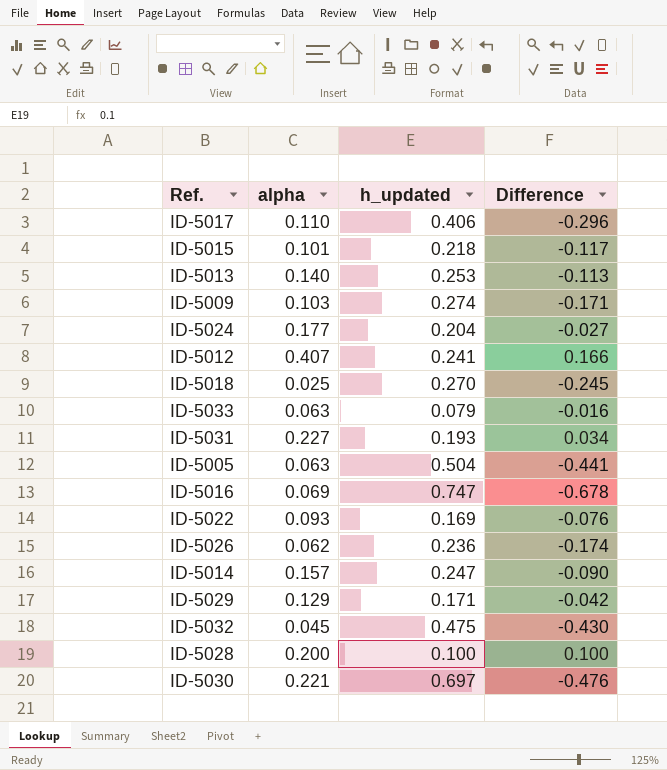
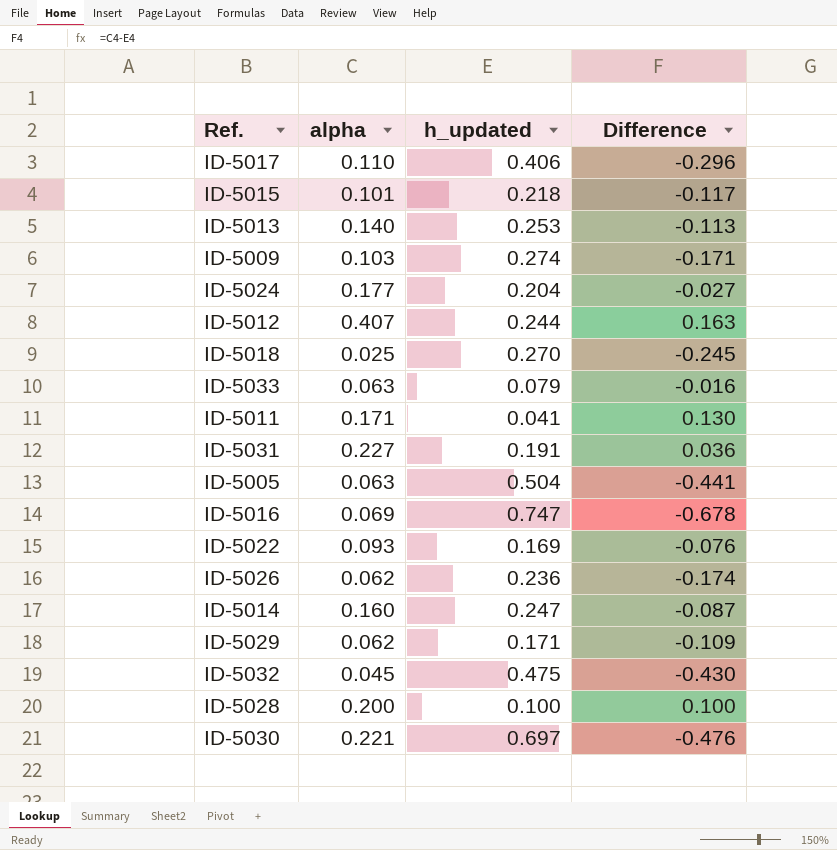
ID-5012 | h_updated: 0.241 -> 0.244
ID-5012 | Difference: 0.166 -> 0.163
row ID-5011: none -> 0.171 | 0.041 | 0.130
ID-5031 | h_updated: 0.193 -> 0.191
ID-5031 | Difference: 0.034 -> 0.036
ID-5014 | alpha: 0.157 -> 0.160
ID-5014 | Difference: -0.090 -> -0.087
ID-5029 | alpha: 0.129 -> 0.062
ID-5029 | Difference: -0.042 -> -0.109

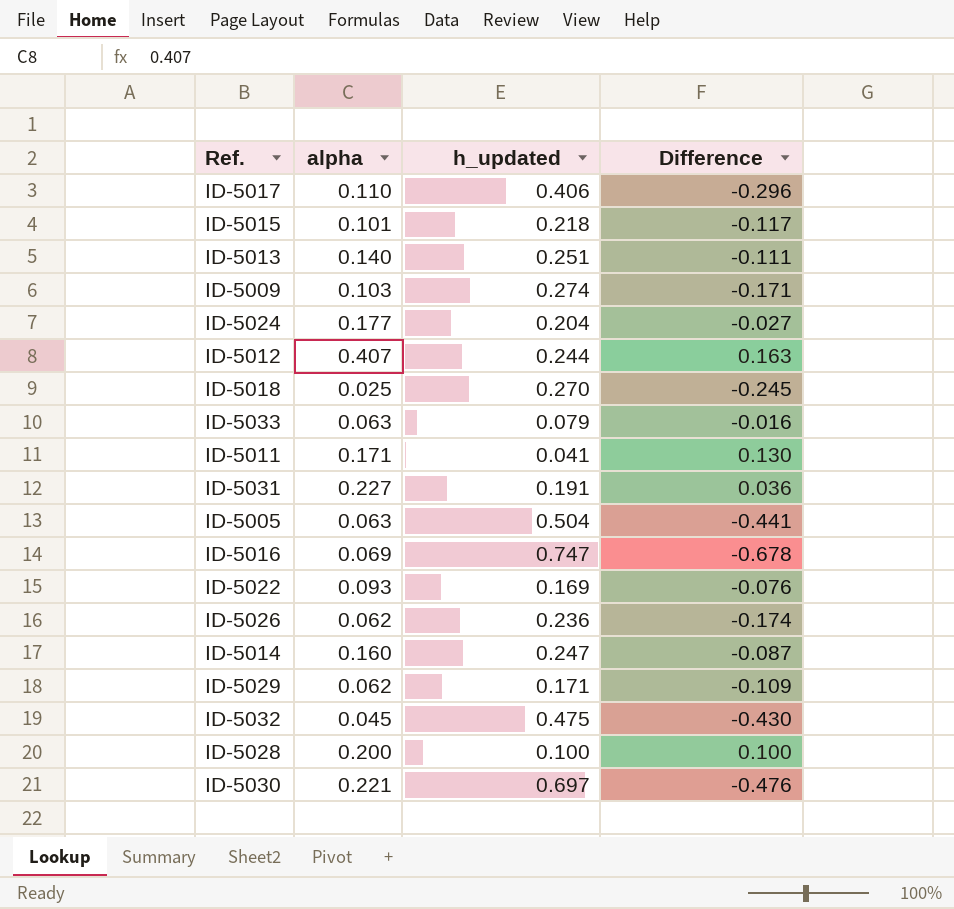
ID-5013 | h_updated: 0.253 -> 0.251
ID-5013 | Difference: -0.113 -> -0.111

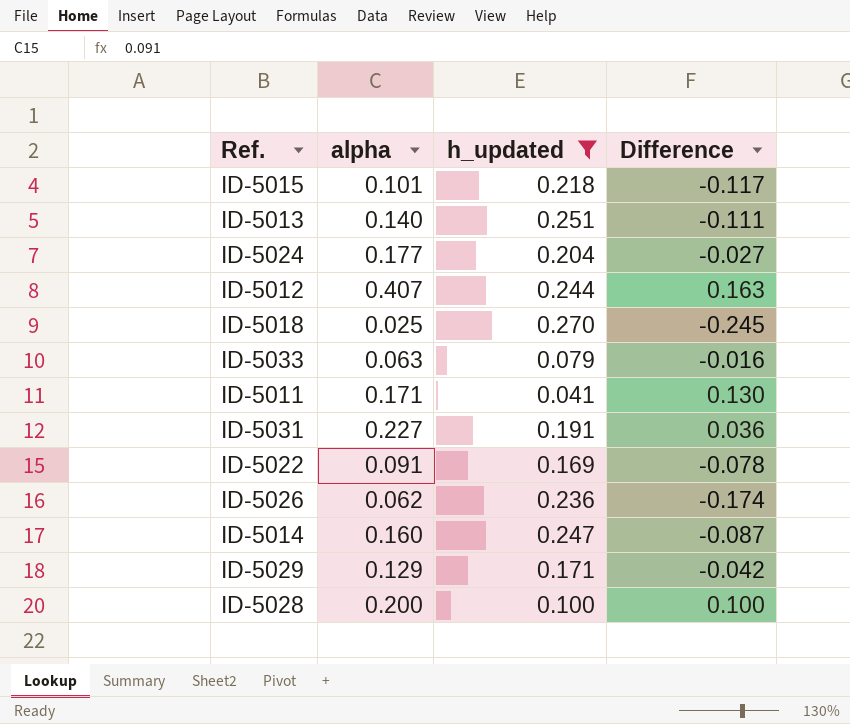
filter: none -> h_updated <= 0.270
ID-5022 | alpha: 0.093 -> 0.091
ID-5022 | Difference: -0.076 -> -0.078
ID-5029 | alpha: 0.062 -> 0.129
ID-5029 | Difference: -0.109 -> -0.042

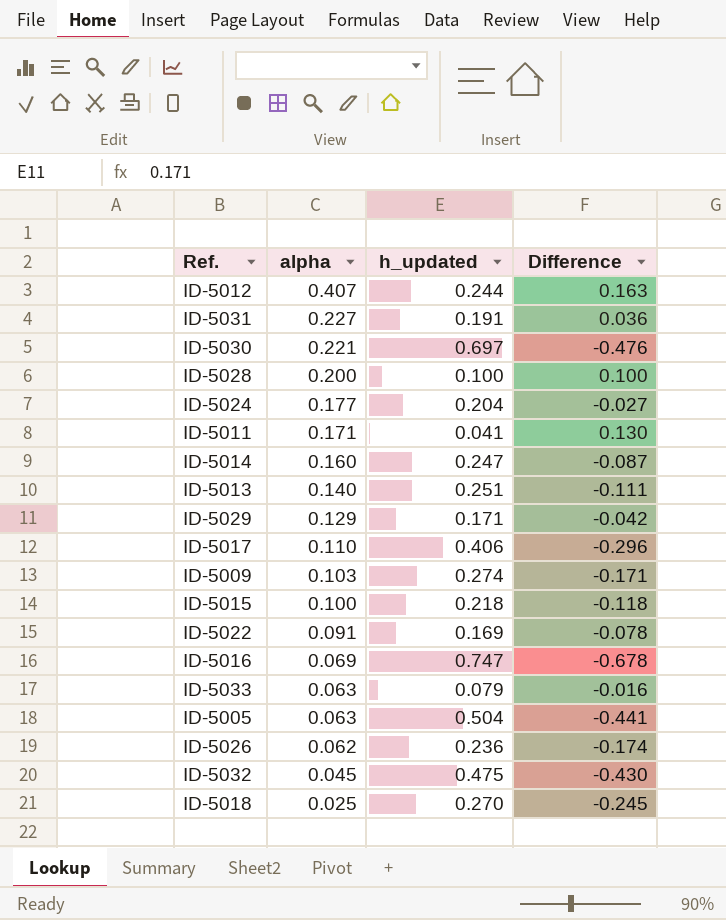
filter: h_updated <= 0.270 -> none
row order: none -> alpha descending
ID-5015 | alpha: 0.101 -> 0.100
ID-5015 | Difference: -0.117 -> -0.118

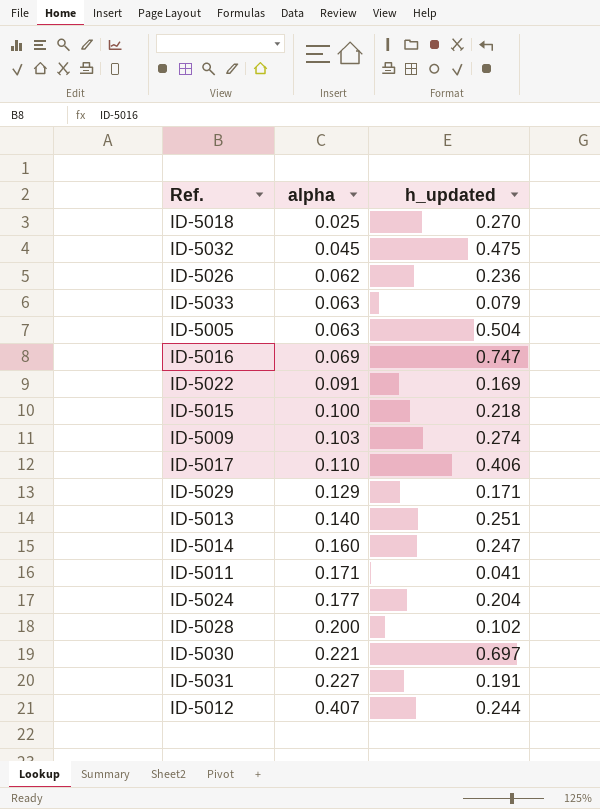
row order: alpha descending -> alpha ascending
column Difference | formula: [alpha] - [h_updated] -> none
ID-5028 | h_updated: 0.100 -> 0.102

